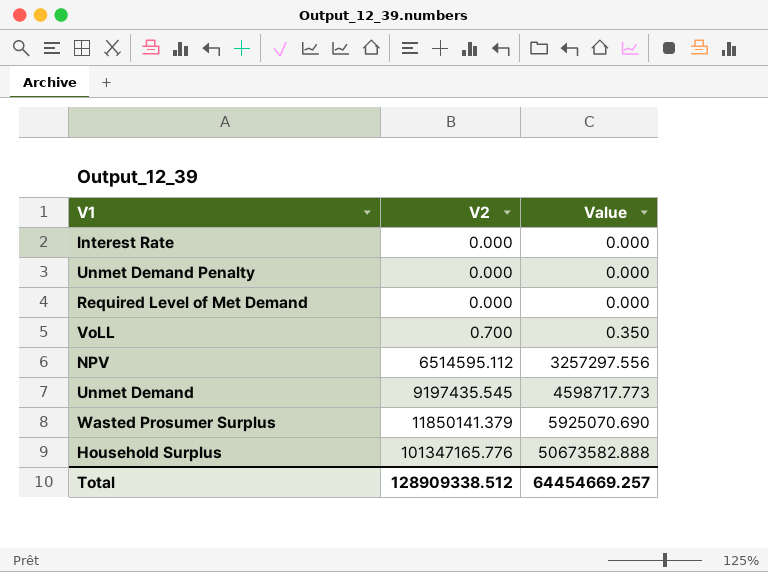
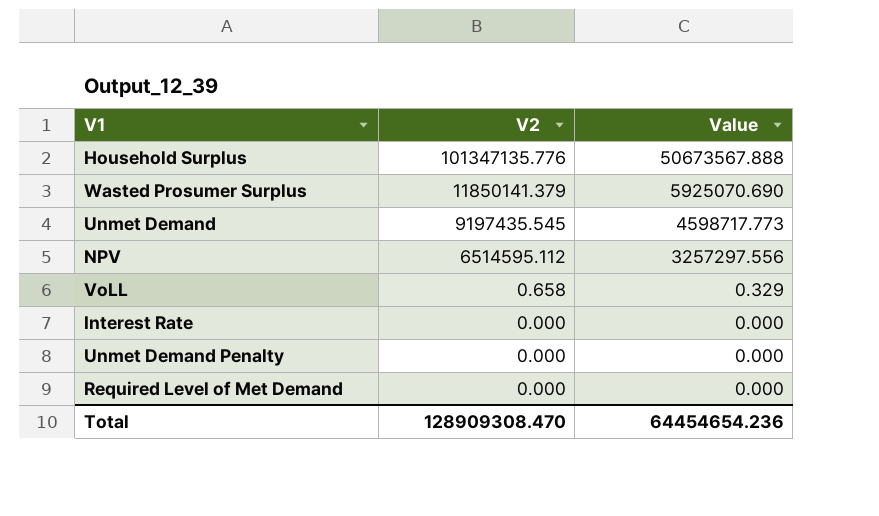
row order: V2 ascending -> V2 descending
Household Surplus | V2: 101347165.776 -> 101347135.776
Household Surplus | Value: 50673582.888 -> 50673567.888
VoLL | V2: 0.700 -> 0.658
VoLL | Value: 0.350 -> 0.329
Total | V2: 128909338.512 -> 128909308.470
Total | Value: 64454669.257 -> 64454654.236

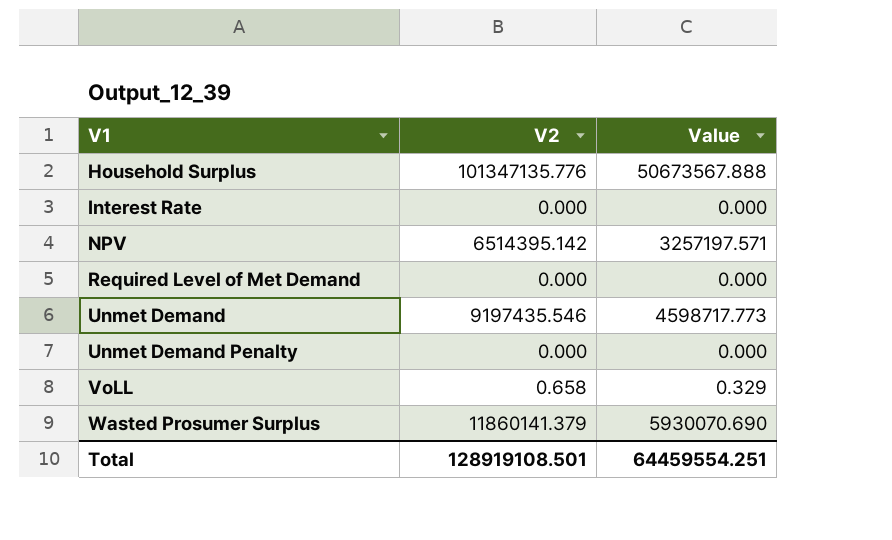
row order: V2 descending -> V1 ascending
NPV | V2: 6514595.112 -> 6514395.142
NPV | Value: 3257297.556 -> 3257197.571
Unmet Demand | V2: 9197435.545 -> 9197435.546
Wasted Prosumer Surplus | V2: 11850141.379 -> 11860141.379
Wasted Prosumer Surplus | Value: 5925070.690 -> 5930070.690
Total | V2: 128909308.470 -> 128919108.501
Total | Value: 64454654.236 -> 64459554.251

